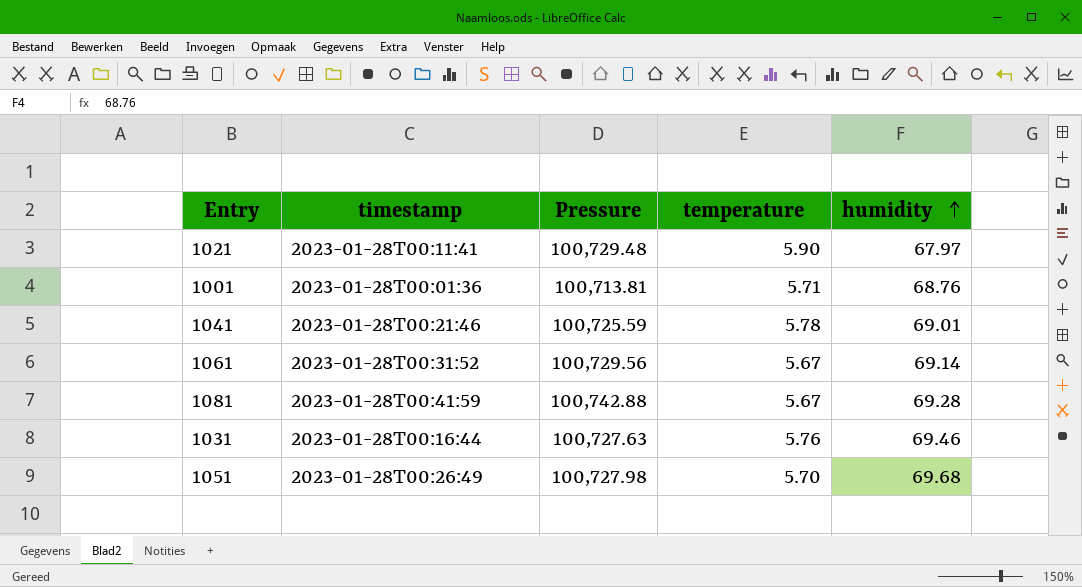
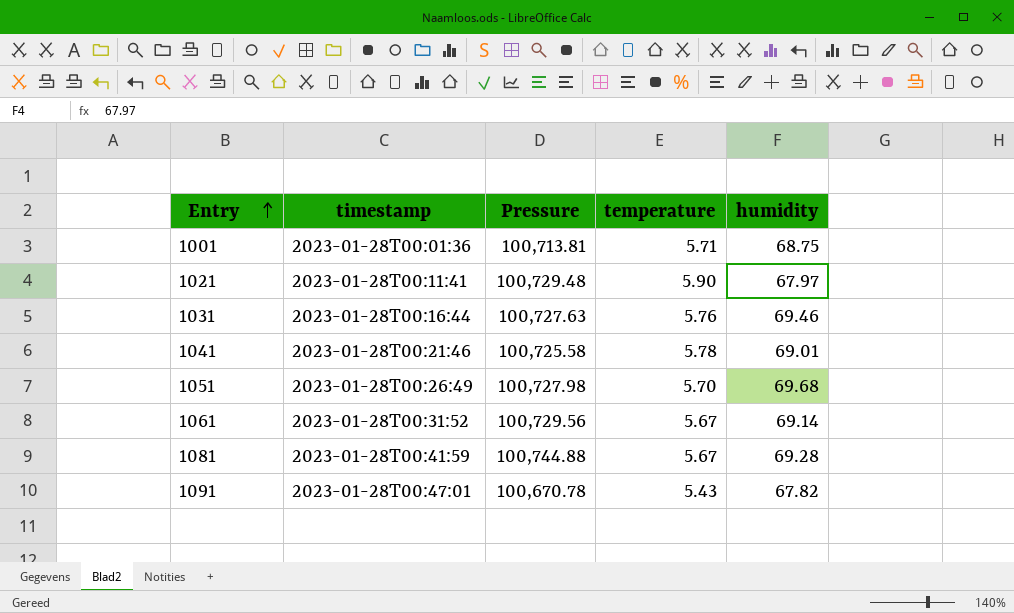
row order: humidity ascending -> Entry ascending
1001 | humidity: 68.76 -> 68.75
1041 | Pressure: 100,725.59 -> 100,725.58
1081 | Pressure: 100,742.88 -> 100,744.88
row 1091: none -> 2023-01-28T00:47:01 | 100,670.78 | 5.43 | 67.82

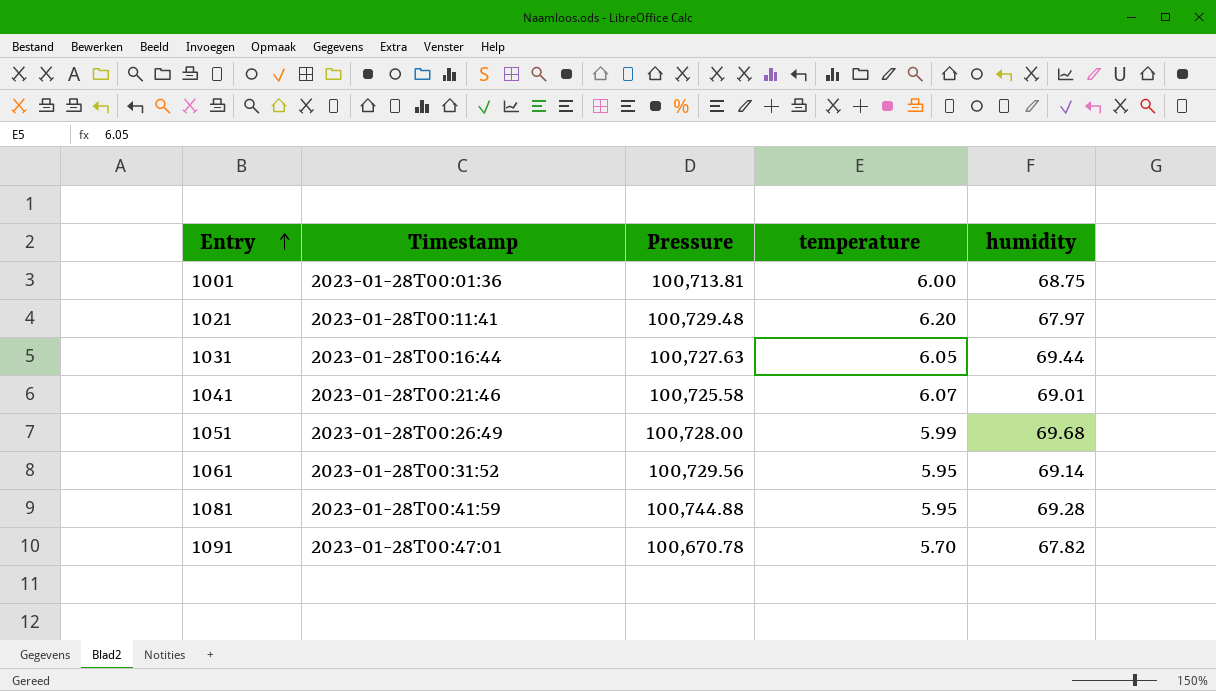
column name: timestamp -> Timestamp
1001 | temperature: 5.71 -> 6.00
1021 | temperature: 5.90 -> 6.20
1031 | temperature: 5.76 -> 6.05
1031 | humidity: 69.46 -> 69.44
1041 | temperature: 5.78 -> 6.07
1051 | Pressure: 100,727.98 -> 100,728.00
1051 | temperature: 5.70 -> 5.99
1061 | temperature: 5.67 -> 5.95
1081 | temperature: 5.67 -> 5.95
1091 | temperature: 5.43 -> 5.70

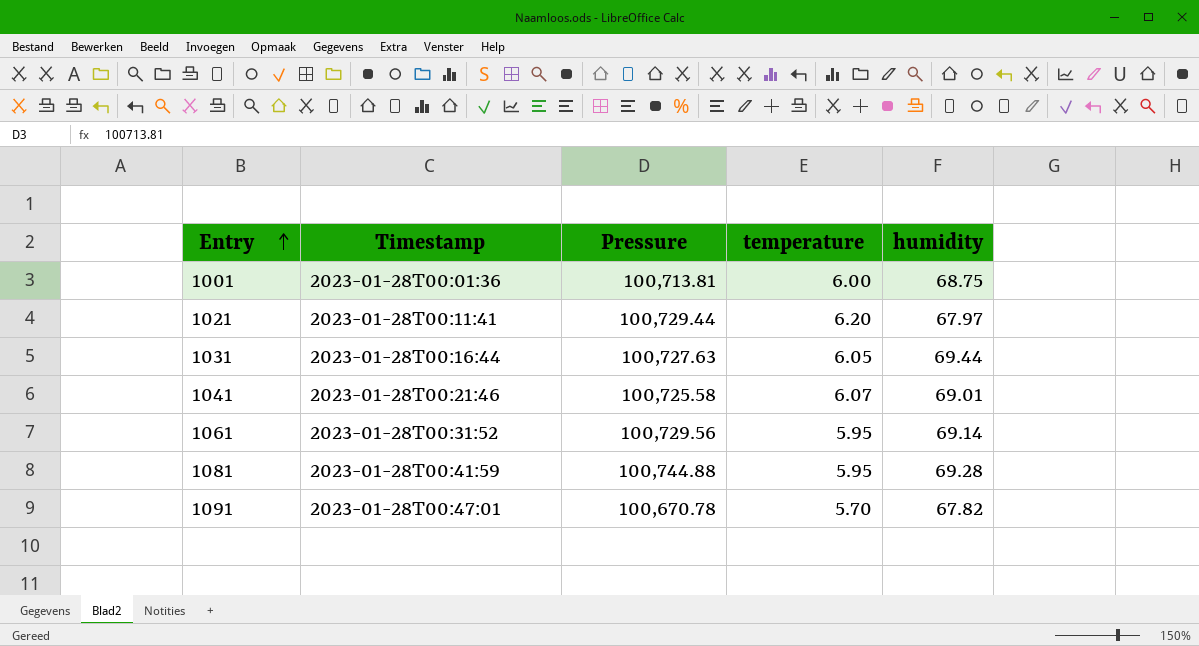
row 1051: 2023-01-28T00:26:49 | 100,728.00 | 5.99 | 69.68 -> none
1021 | Pressure: 100,729.48 -> 100,729.44

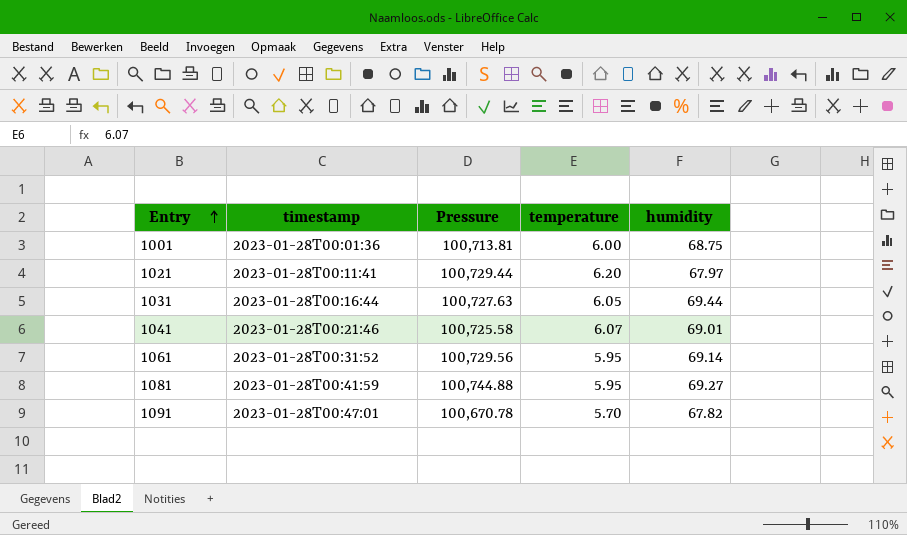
column name: Timestamp -> timestamp
1081 | humidity: 69.28 -> 69.27

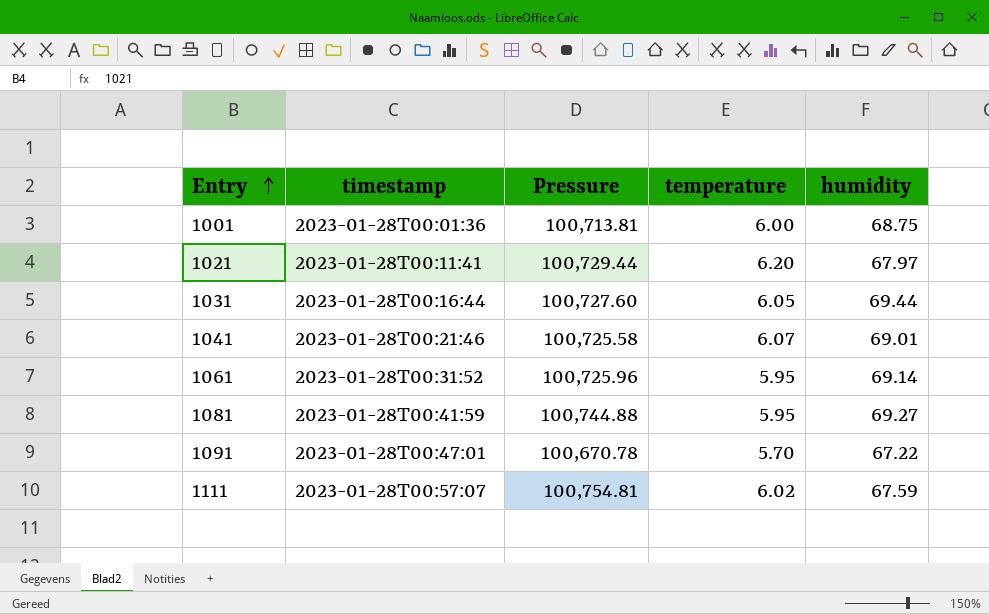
1031 | Pressure: 100,727.63 -> 100,727.60
1061 | Pressure: 100,729.56 -> 100,725.96
1091 | humidity: 67.82 -> 67.22
row 1111: none -> 2023-01-28T00:57:07 | 100,754.81 | 6.02 | 67.59

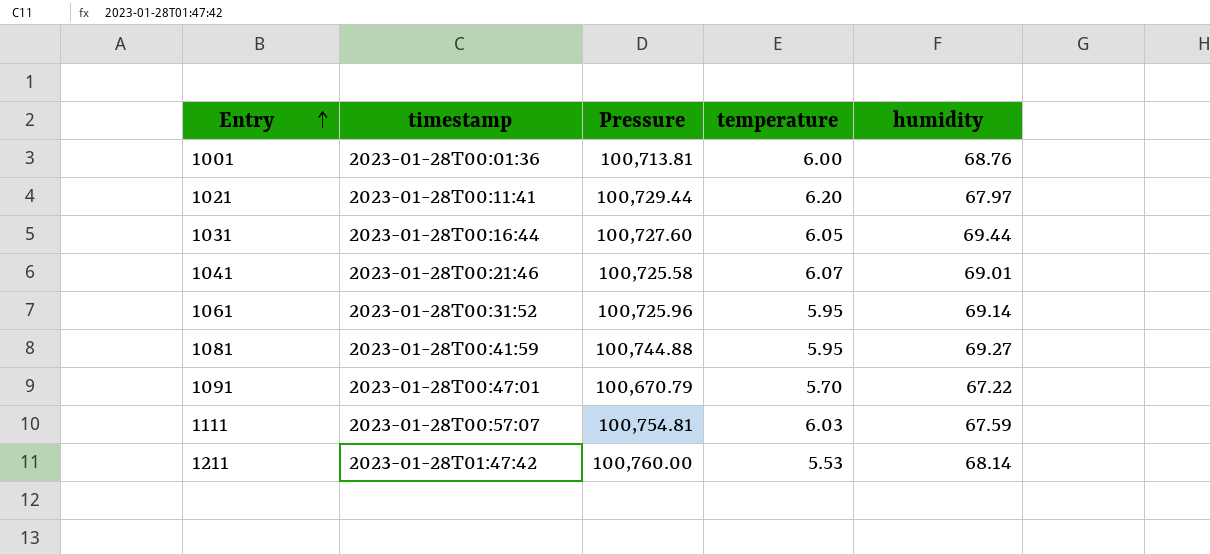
1001 | humidity: 68.75 -> 68.76
1091 | Pressure: 100,670.78 -> 100,670.79
1111 | temperature: 6.02 -> 6.03
row 1211: none -> 2023-01-28T01:47:42 | 100,760.00 | 5.53 | 68.14

